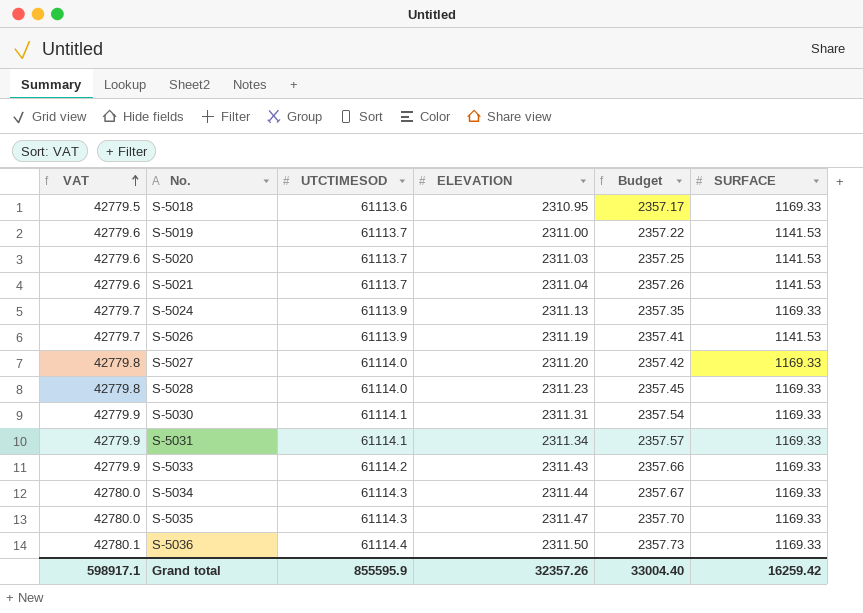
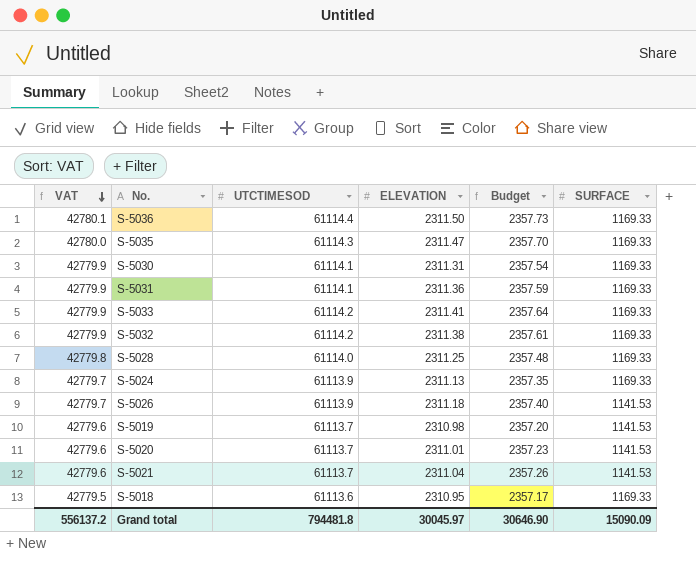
row order: VAT ascending -> VAT descending
row S-5027: 42779.8 | 61114.0 | 2311.20 | 2357.42 | 1169.33 -> none
row S-5034: 42780.0 | 61114.3 | 2311.44 | 2357.67 | 1169.33 -> none
S-5031 | ELEVATION: 2311.34 -> 2311.36
S-5031 | Budget: 2357.57 -> 2357.59
S-5033 | ELEVATION: 2311.43 -> 2311.41
S-5033 | Budget: 2357.66 -> 2357.64
row S-5032: none -> 42779.9 | 61114.2 | 2311.38 | 2357.61 | 1169.33
S-5028 | ELEVATION: 2311.23 -> 2311.25
S-5028 | Budget: 2357.45 -> 2357.48
S-5026 | ELEVATION: 2311.19 -> 2311.18
S-5026 | Budget: 2357.41 -> 2357.40
S-5019 | ELEVATION: 2311.00 -> 2310.98
S-5019 | Budget: 2357.22 -> 2357.20
S-5020 | ELEVATION: 2311.03 -> 2311.01
S-5020 | Budget: 2357.25 -> 2357.23
Grand total | VAT: 598917.1 -> 556137.2
Grand total | UTCTIMESOD: 855595.9 -> 794481.8
Grand total | ELEVATION: 32357.26 -> 30045.97
Grand total | Budget: 33004.40 -> 30646.90
Grand total | SURFACE: 16259.42 -> 15090.09

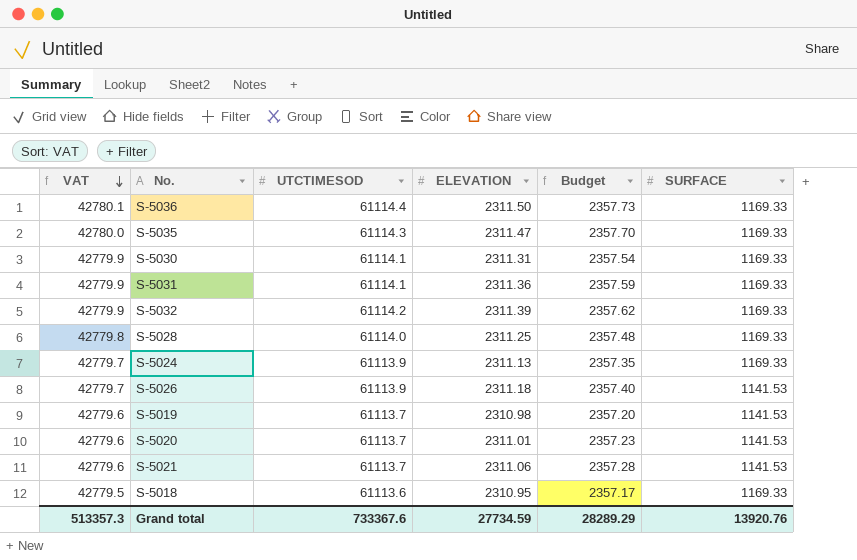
row S-5033: 42779.9 | 61114.2 | 2311.41 | 2357.64 | 1169.33 -> none
S-5032 | ELEVATION: 2311.38 -> 2311.39
S-5032 | Budget: 2357.61 -> 2357.62
S-5021 | ELEVATION: 2311.04 -> 2311.06
S-5021 | Budget: 2357.26 -> 2357.28
Grand total | VAT: 556137.2 -> 513357.3
Grand total | UTCTIMESOD: 794481.8 -> 733367.6
Grand total | ELEVATION: 30045.97 -> 27734.59
Grand total | Budget: 30646.90 -> 28289.29
Grand total | SURFACE: 15090.09 -> 13920.76

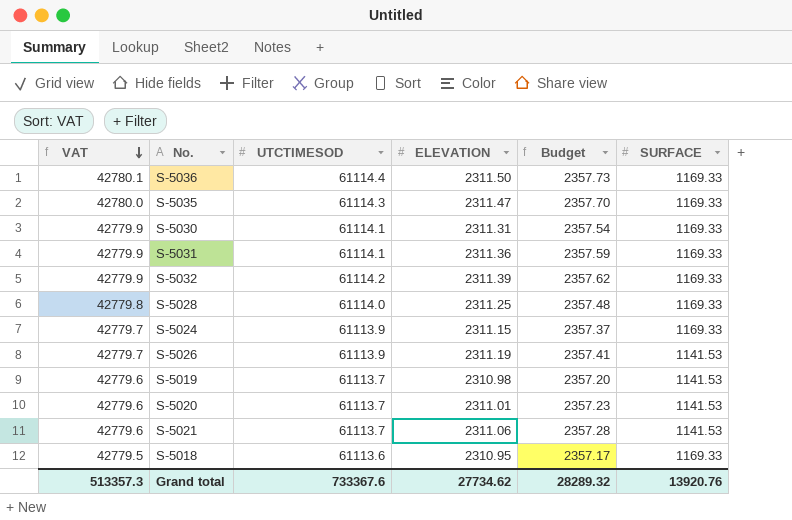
S-5024 | ELEVATION: 2311.13 -> 2311.15
S-5024 | Budget: 2357.35 -> 2357.37
S-5026 | ELEVATION: 2311.18 -> 2311.19
S-5026 | Budget: 2357.40 -> 2357.41
Grand total | ELEVATION: 27734.59 -> 27734.62
Grand total | Budget: 28289.29 -> 28289.32

